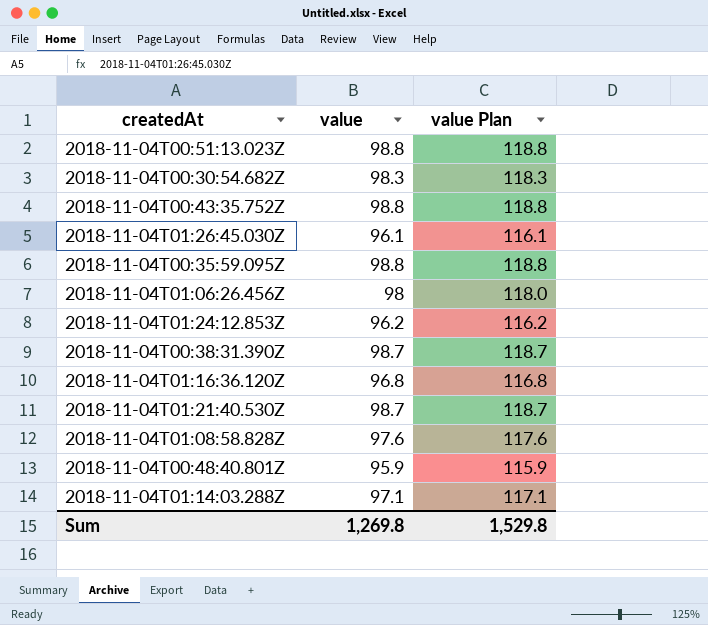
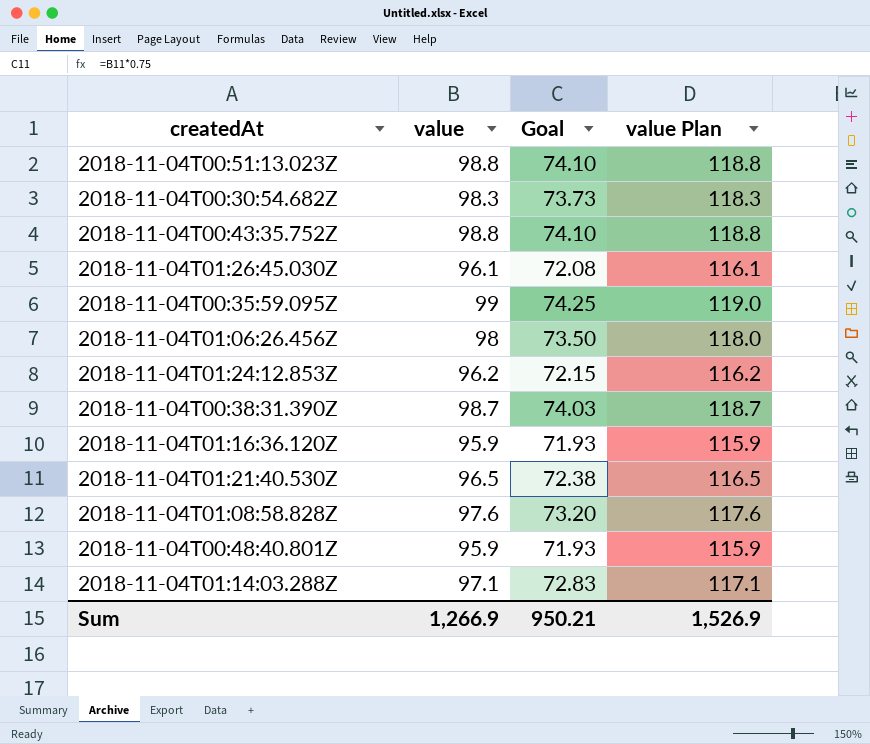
column Goal | formula: none -> [value] * 0.75
2018-11-04T00:35:59.095Z | value: 98.8 -> 99
2018-11-04T00:35:59.095Z | value Plan: 118.8 -> 119.0
2018-11-04T01:16:36.120Z | value: 96.8 -> 95.9
2018-11-04T01:16:36.120Z | value Plan: 116.8 -> 115.9
2018-11-04T01:21:40.530Z | value: 98.7 -> 96.5
2018-11-04T01:21:40.530Z | value Plan: 118.7 -> 116.5
Sum | value: 1,269.8 -> 1,266.9
Sum | value Plan: 1,529.8 -> 1,526.9

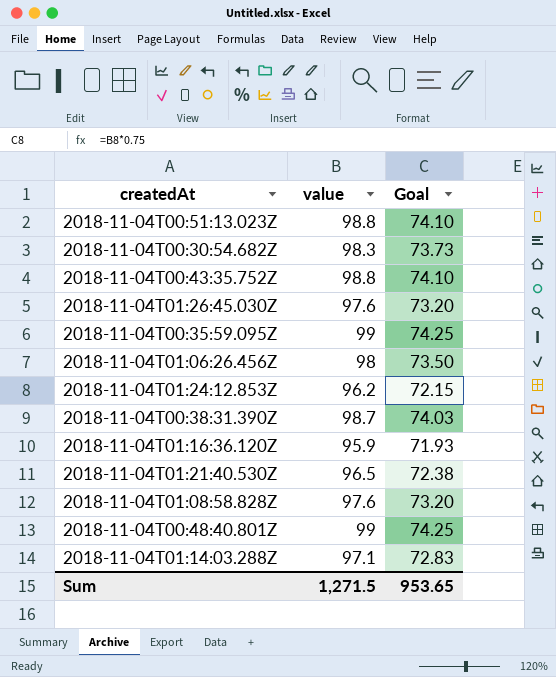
column value Plan | formula: [value] + 20 -> none
2018-11-04T01:26:45.030Z | value: 96.1 -> 97.6
2018-11-04T01:26:45.030Z | Goal: 72.08 -> 73.20
2018-11-04T00:48:40.801Z | value: 95.9 -> 99
2018-11-04T00:48:40.801Z | Goal: 71.93 -> 74.25
Sum | value: 1,266.9 -> 1,271.5
Sum | Goal: 950.21 -> 953.65

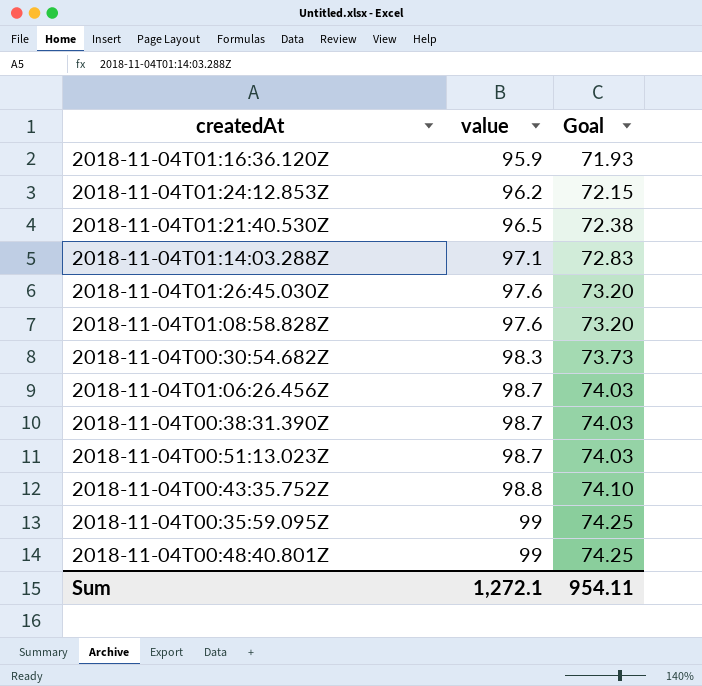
row order: none -> value ascending
2018-11-04T01:06:26.456Z | value: 98 -> 98.7
2018-11-04T01:06:26.456Z | Goal: 73.50 -> 74.03
2018-11-04T00:51:13.023Z | value: 98.8 -> 98.7
2018-11-04T00:51:13.023Z | Goal: 74.10 -> 74.03
Sum | value: 1,271.5 -> 1,272.1
Sum | Goal: 953.65 -> 954.11

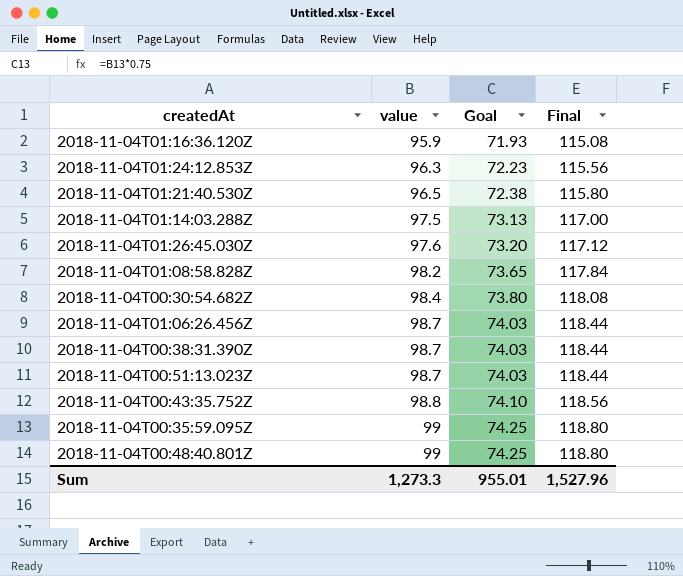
column Final | formula: none -> [value] * 1.2
2018-11-04T01:24:12.853Z | value: 96.2 -> 96.3
2018-11-04T01:24:12.853Z | Goal: 72.15 -> 72.23
2018-11-04T01:14:03.288Z | value: 97.1 -> 97.5
2018-11-04T01:14:03.288Z | Goal: 72.83 -> 73.13
2018-11-04T01:08:58.828Z | value: 97.6 -> 98.2
2018-11-04T01:08:58.828Z | Goal: 73.20 -> 73.65
2018-11-04T00:30:54.682Z | value: 98.3 -> 98.4
2018-11-04T00:30:54.682Z | Goal: 73.73 -> 73.80
Sum | value: 1,272.1 -> 1,273.3
Sum | Goal: 954.11 -> 955.01

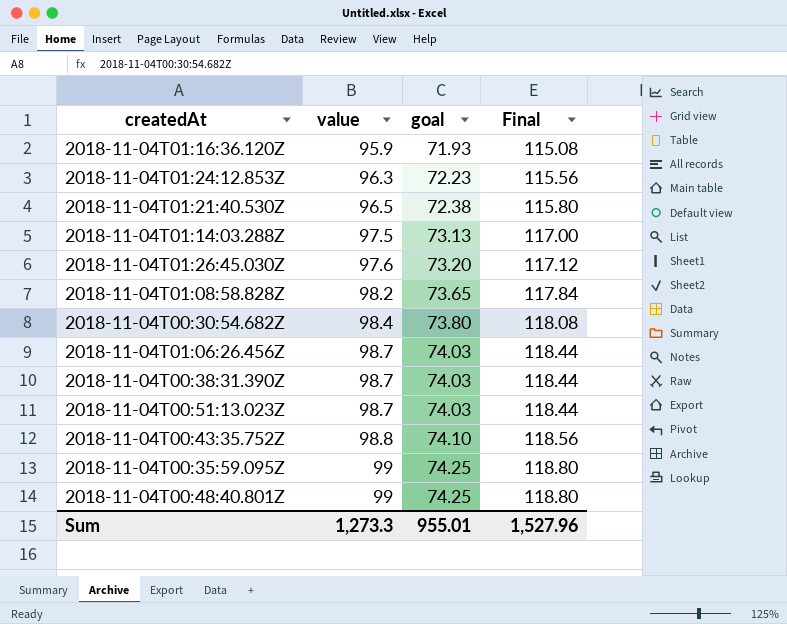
column name: Goal -> goal

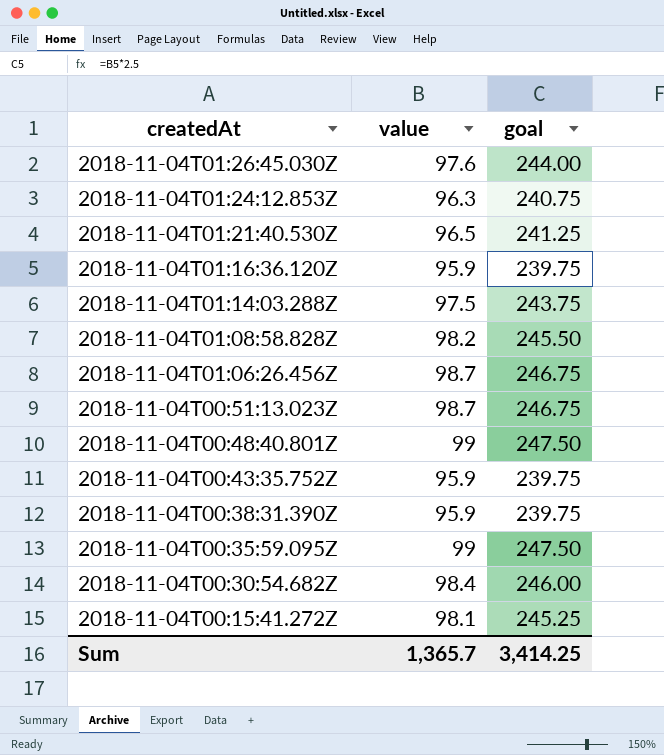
row order: value ascending -> createdAt descending
column Final | formula: [value] * 1.2 -> none
column goal | formula: [value] * 0.75 -> [value] * 2.5
2018-11-04T00:43:35.752Z | value: 98.8 -> 95.9
2018-11-04T00:38:31.390Z | value: 98.7 -> 95.9
row 2018-11-04T00:15:41.272Z: none -> 98.1 | 245.25
Sum | value: 1,273.3 -> 1,365.7
Sum | goal: 955.01 -> 3,414.25

